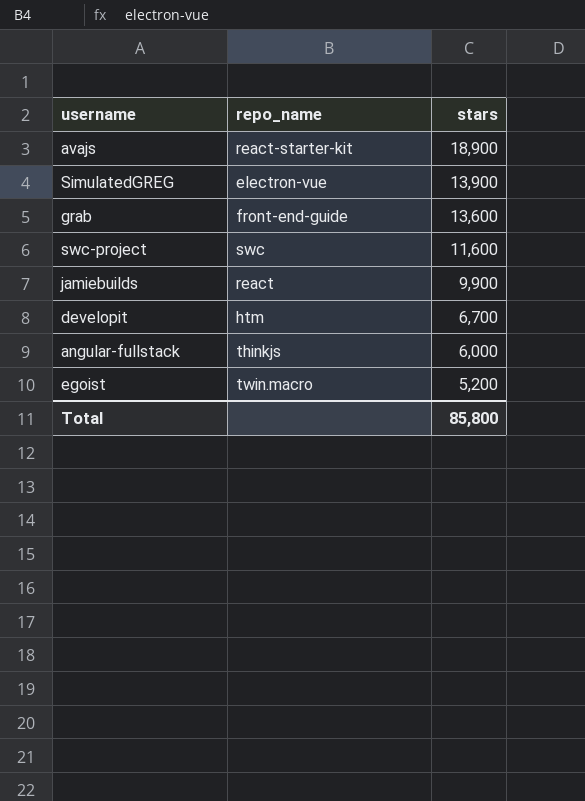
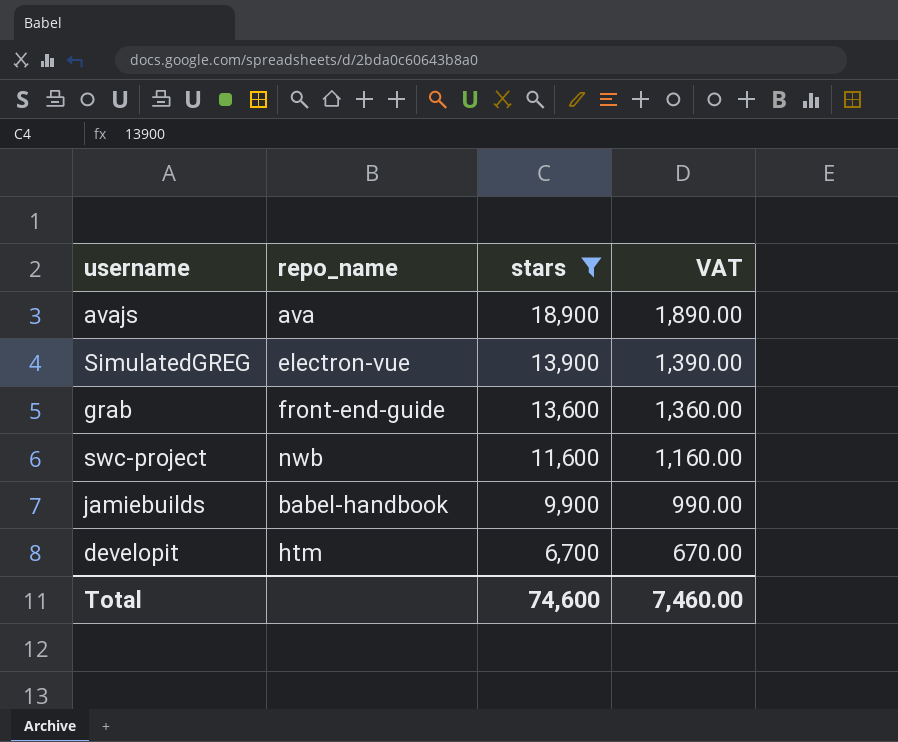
filter: none -> stars >= 6,700
column VAT | formula: none -> [stars] * 0.1
avajs | repo_name: react-starter-kit -> ava
swc-project | repo_name: swc -> nwb
jamiebuilds | repo_name: react -> babel-handbook
Total | stars: 85,800 -> 74,600

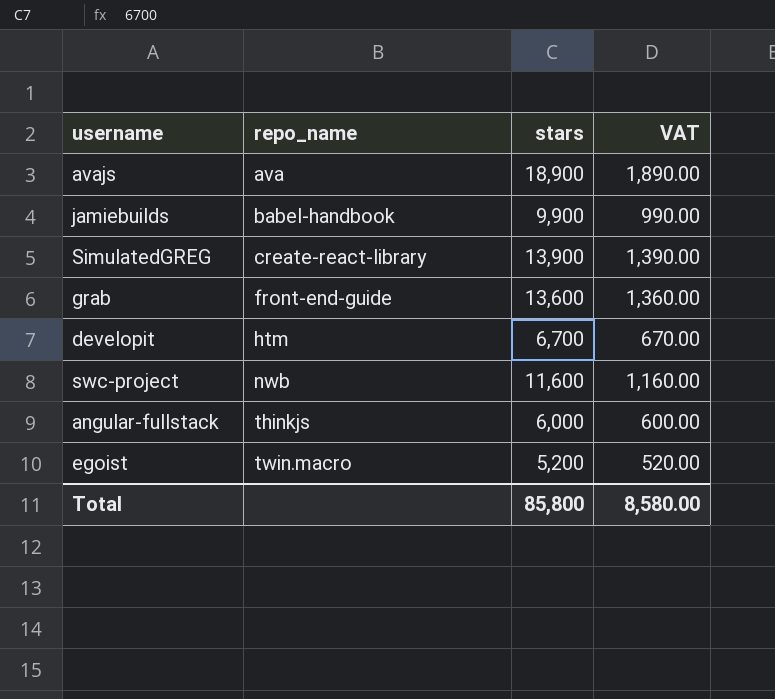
filter: stars >= 6,700 -> none
row order: stars descending -> repo_name ascending
SimulatedGREG | repo_name: electron-vue -> create-react-library
Total | stars: 74,600 -> 85,800
Total | VAT: 7,460.00 -> 8,580.00

